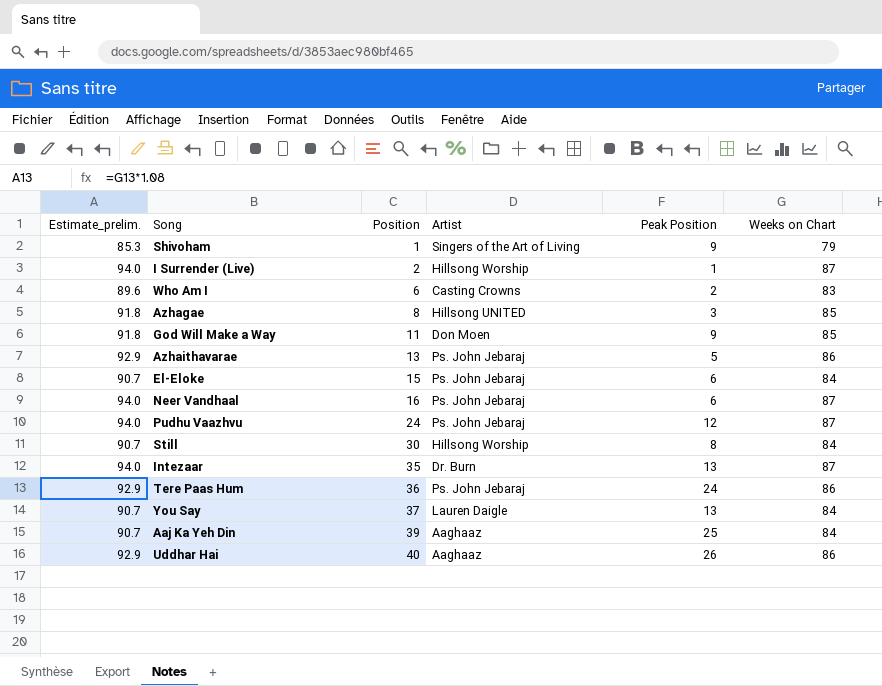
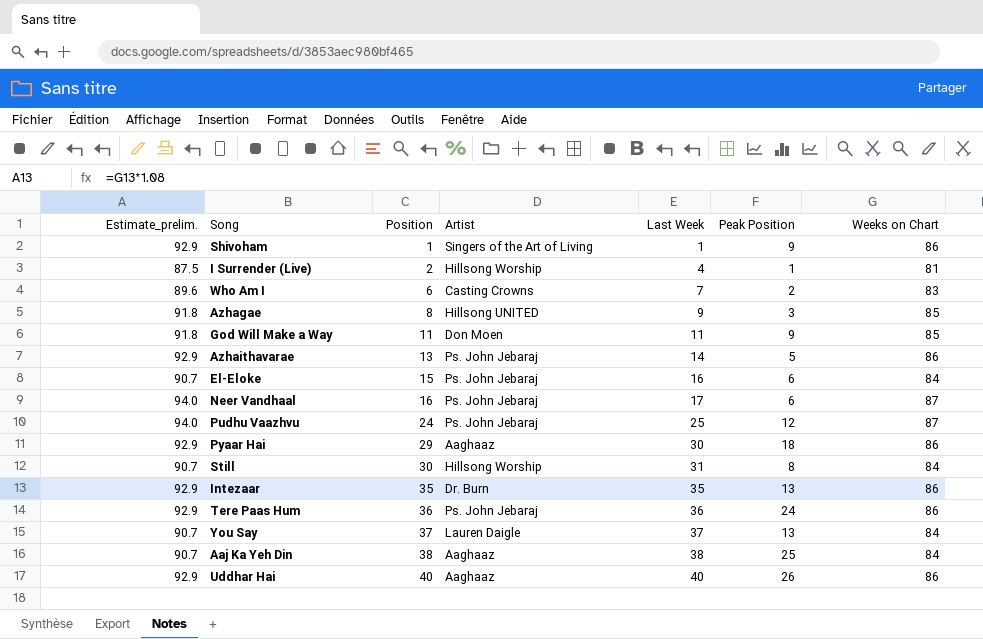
column Last Week | position: none -> 5
Shivoham | Estimate_prelim.: 85.3 -> 92.9
Shivoham | Weeks on Chart: 79 -> 86
I Surrender (Live) | Estimate_prelim.: 94.0 -> 87.5
I Surrender (Live) | Weeks on Chart: 87 -> 81
row Pyaar Hai: none -> 92.9 | 29 | Aaghaaz | 30 | 18 | 86
Intezaar | Estimate_prelim.: 94.0 -> 92.9
Intezaar | Weeks on Chart: 87 -> 86
Aaj Ka Yeh Din | Position: 39 -> 38

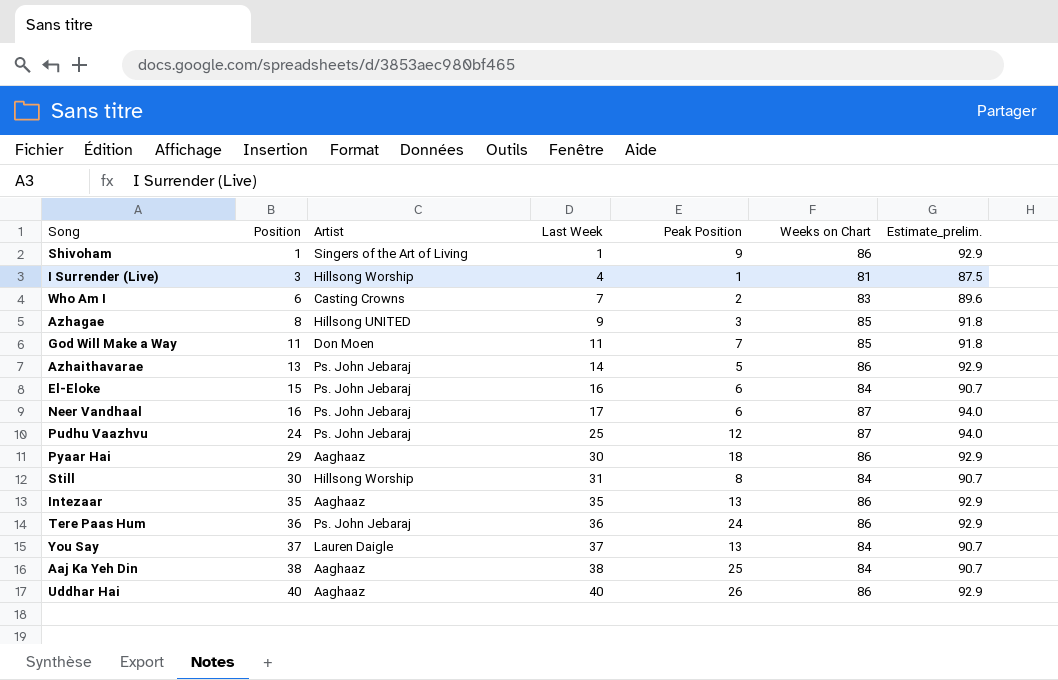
column Estimate_prelim. | position: 1 -> 7
I Surrender (Live) | Position: 2 -> 3
God Will Make a Way | Peak Position: 9 -> 7
Intezaar | Artist: Dr. Burn -> Aaghaaz

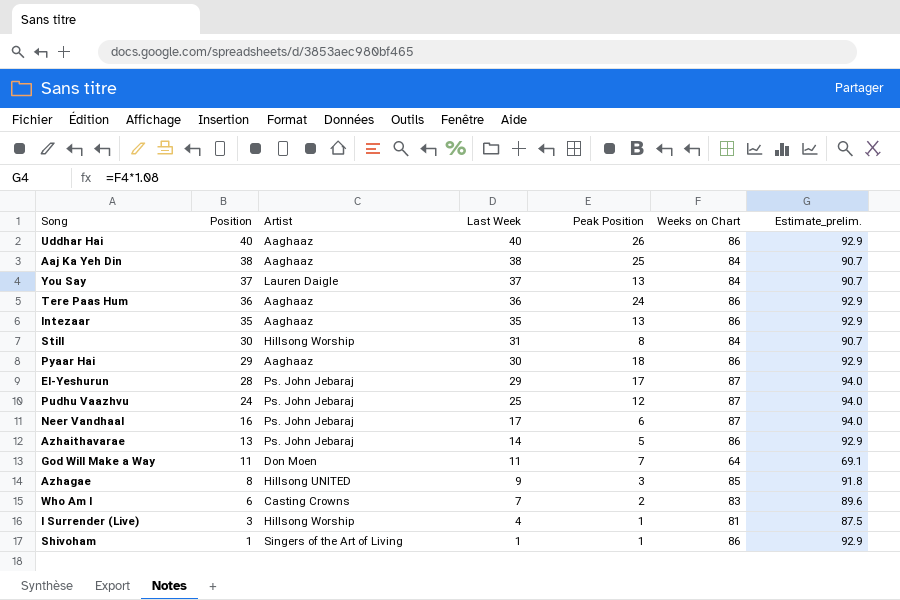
row order: Position ascending -> Position descending
row El-Eloke: 15 | Ps. John Jebaraj | 16 | 6 | 84 | 90.7 -> none
Tere Paas Hum | Artist: Ps. John Jebaraj -> Aaghaaz
row El-Yeshurun: none -> 28 | Ps. John Jebaraj | 29 | 17 | 87 | 94.0
God Will Make a Way | Weeks on Chart: 85 -> 64
God Will Make a Way | Estimate_prelim.: 91.8 -> 69.1
Shivoham | Peak Position: 9 -> 1

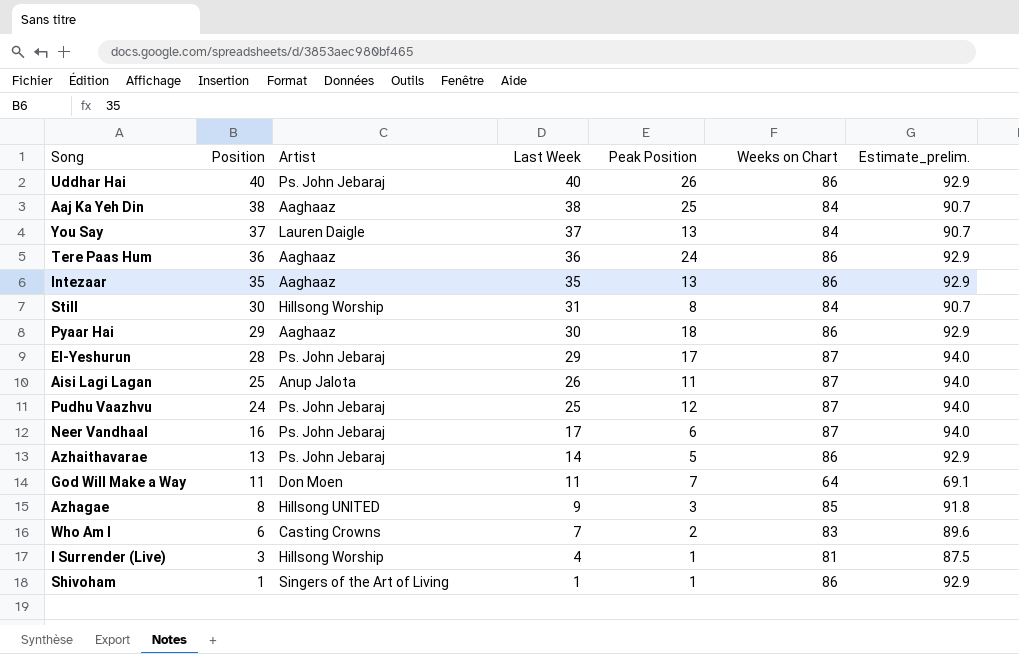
Uddhar Hai | Artist: Aaghaaz -> Ps. John Jebaraj
row Aisi Lagi Lagan: none -> 25 | Anup Jalota | 26 | 11 | 87 | 94.0

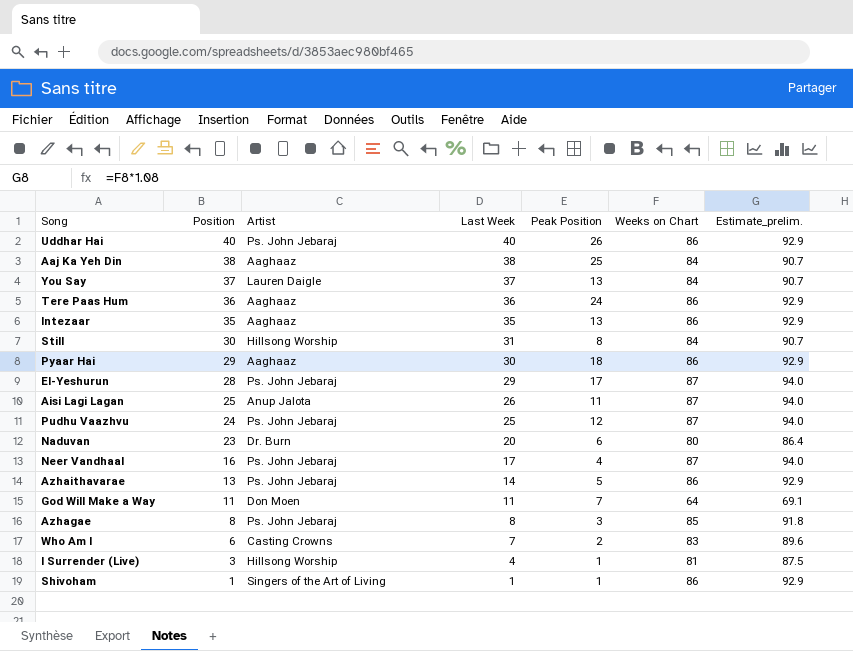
row Naduvan: none -> 23 | Dr. Burn | 20 | 6 | 80 | 86.4
Neer Vandhaal | Peak Position: 6 -> 4
Azhagae | Artist: Hillsong UNITED -> Ps. John Jebaraj
Azhagae | Last Week: 9 -> 8

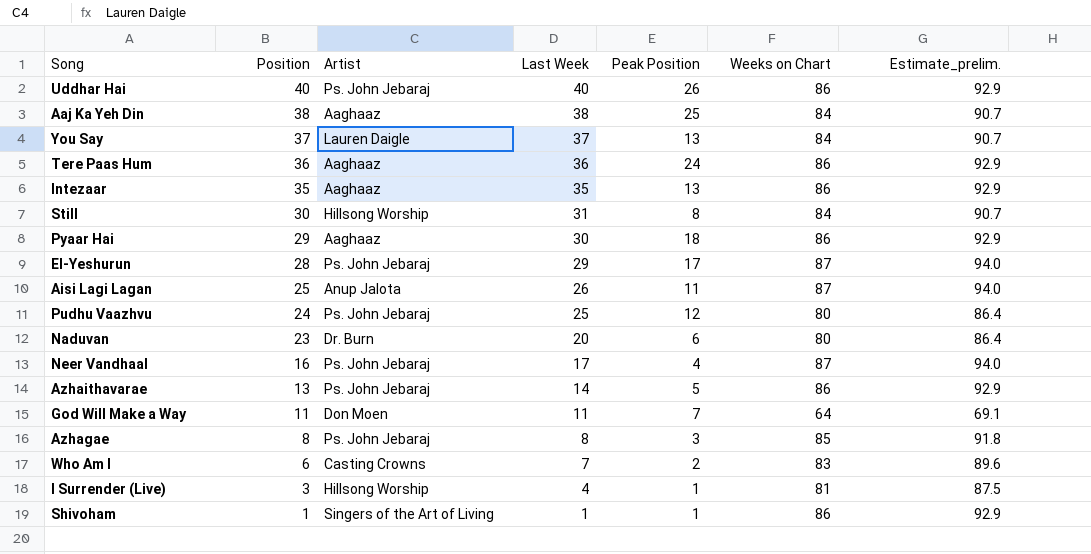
Pudhu Vaazhvu | Weeks on Chart: 87 -> 80
Pudhu Vaazhvu | Estimate_prelim.: 94.0 -> 86.4

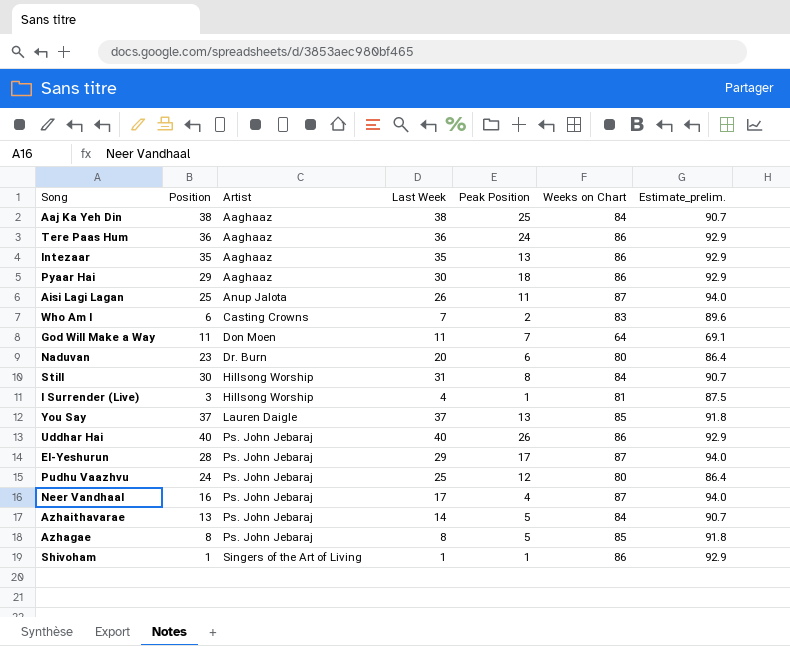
row order: Position descending -> Artist ascending
You Say | Weeks on Chart: 84 -> 85
You Say | Estimate_prelim.: 90.7 -> 91.8
Azhaithavarae | Weeks on Chart: 86 -> 84
Azhaithavarae | Estimate_prelim.: 92.9 -> 90.7
Azhagae | Peak Position: 3 -> 5

